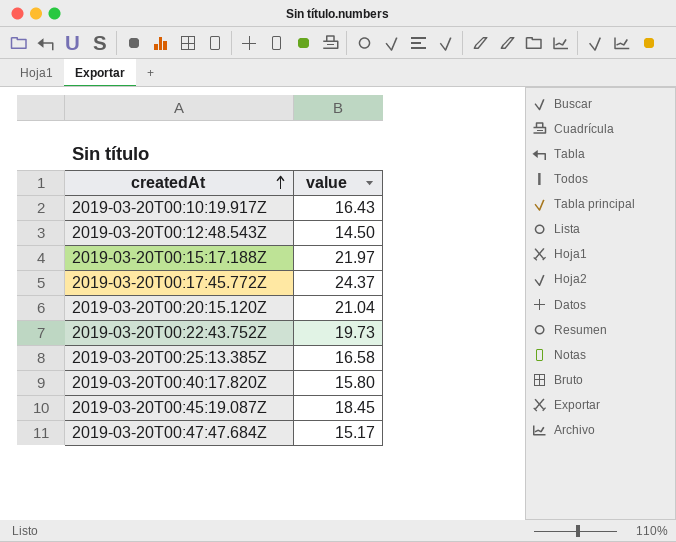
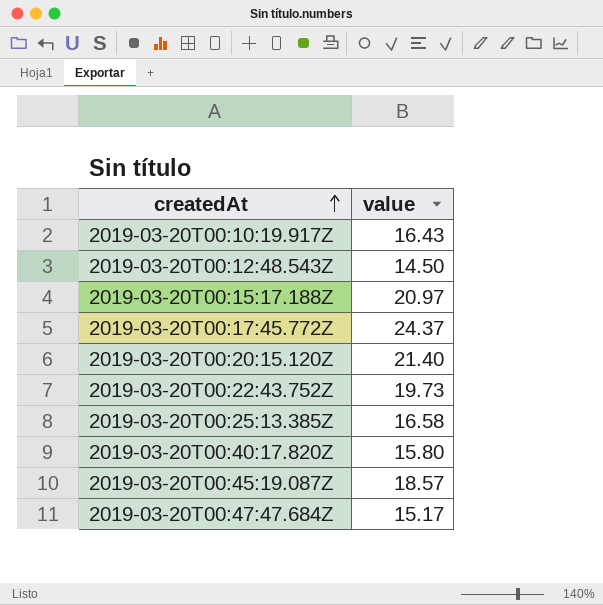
2019-03-20T00:15:17.188Z | value: 21.97 -> 20.97
2019-03-20T00:20:15.120Z | value: 21.04 -> 21.40
2019-03-20T00:45:19.087Z | value: 18.45 -> 18.57

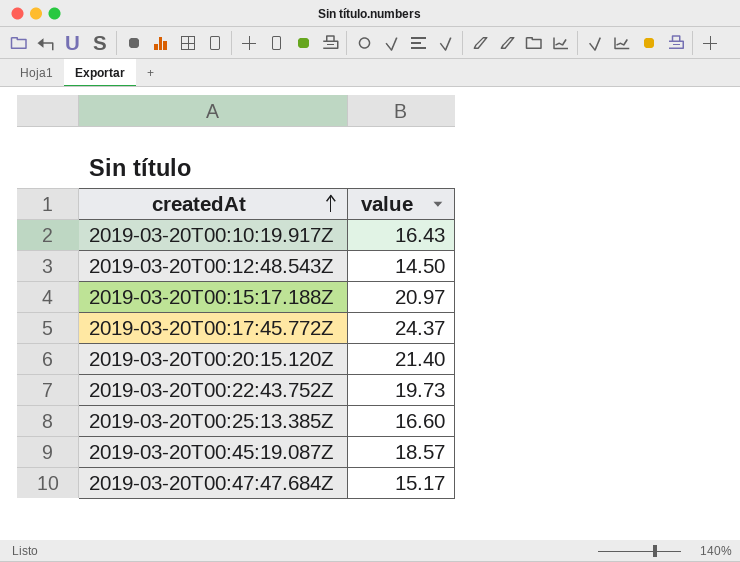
row 2019-03-20T00:40:17.820Z: 15.80 -> none
2019-03-20T00:25:13.385Z | value: 16.58 -> 16.60

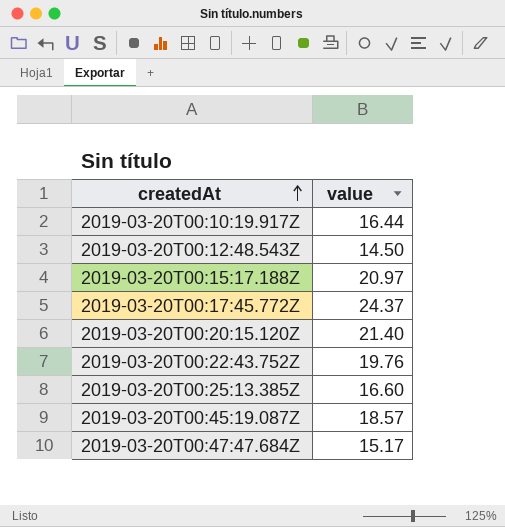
2019-03-20T00:10:19.917Z | value: 16.43 -> 16.44
2019-03-20T00:22:43.752Z | value: 19.73 -> 19.76

